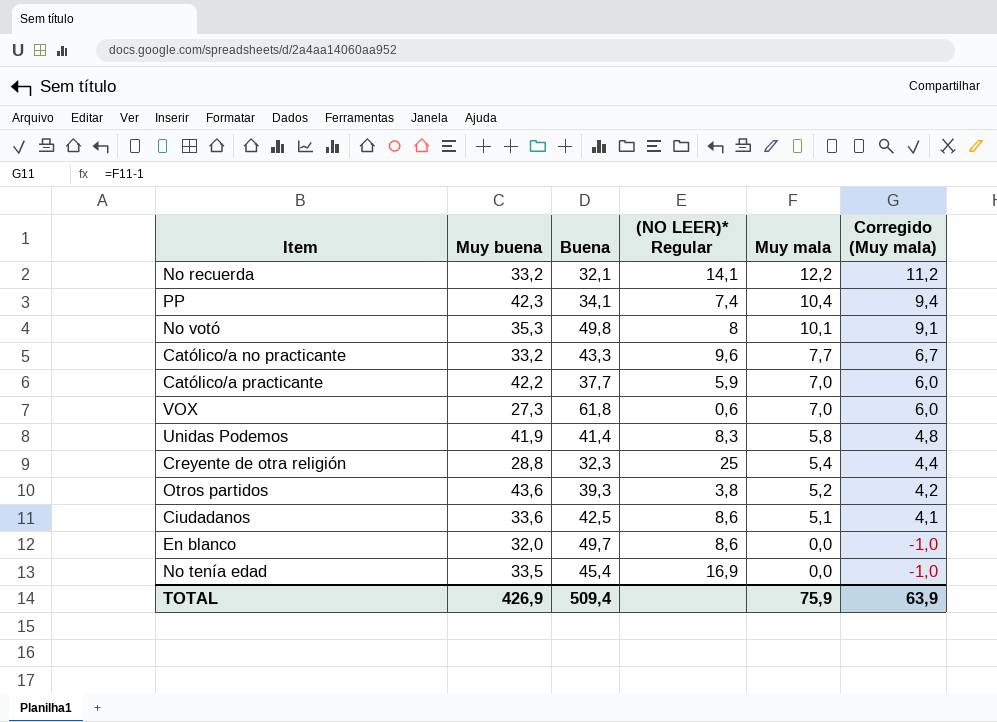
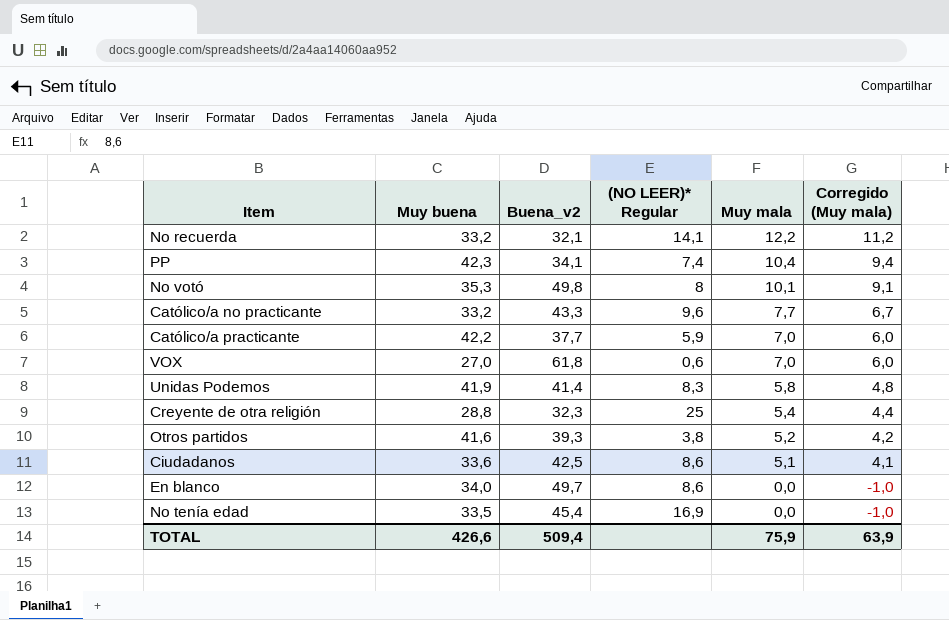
column name: Buena -> Buena_v2
VOX | Muy buena: 27,3 -> 27,0
Otros partidos | Muy buena: 43,6 -> 41,6
En blanco | Muy buena: 32,0 -> 34,0
TOTAL | Muy buena: 426,9 -> 426,6

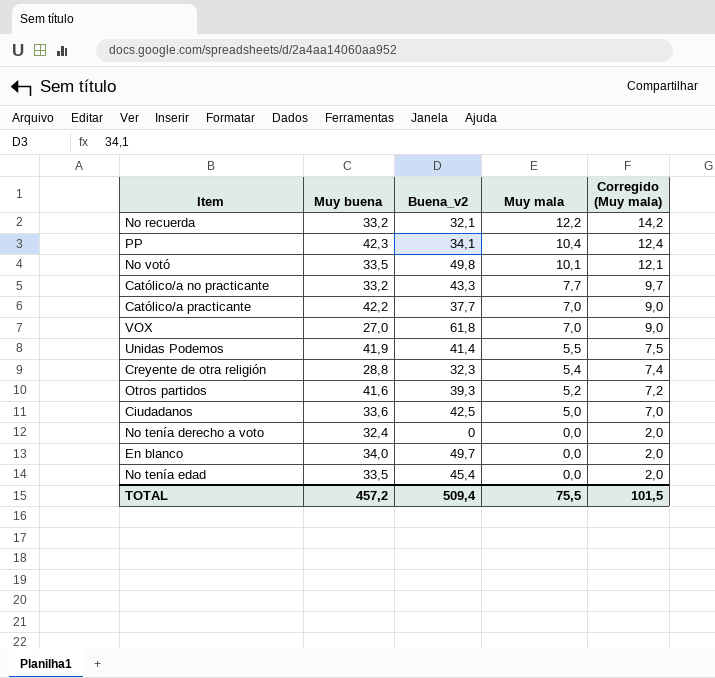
column (NO LEER)* Regular | position: 4 -> none
column Corregido (Muy mala) | formula: [Muy mala] - 1 -> [Muy mala] + 2
No votó | Muy buena: 35,3 -> 33,5
Unidas Podemos | Muy mala: 5,8 -> 5,5
Ciudadanos | Muy mala: 5,1 -> 5,0
row No tenía derecho a voto: none -> 32,4 | 0 | 0,0 | 2,0
TOTAL | Muy buena: 426,6 -> 457,2
TOTAL | Muy mala: 75,9 -> 75,5
TOTAL | Corregido (Muy mala): 63,9 -> 101,5

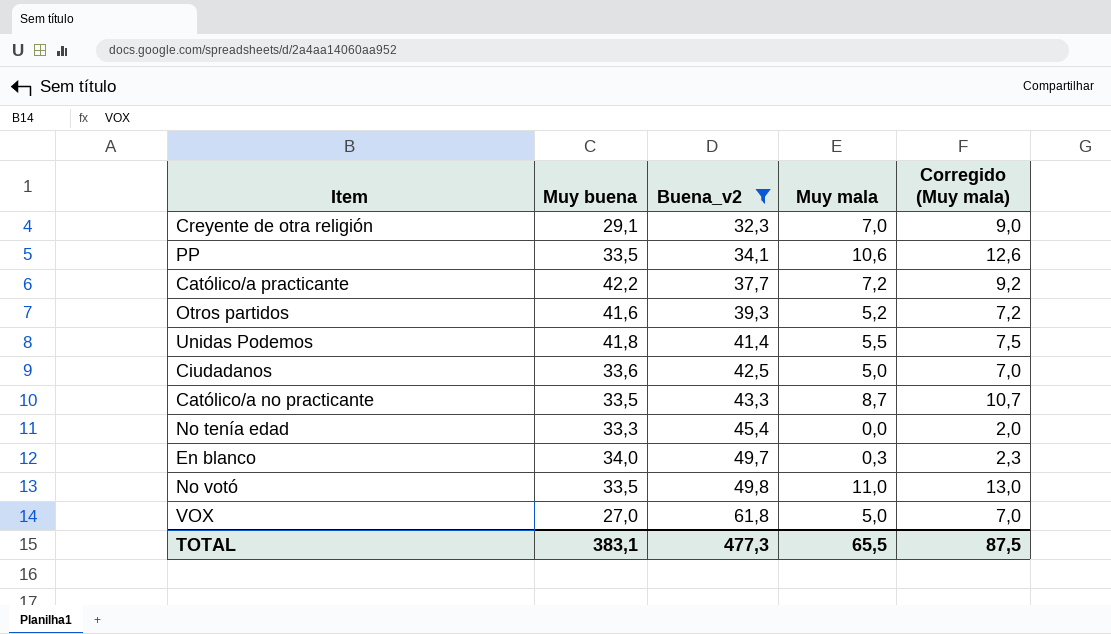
filter: none -> Buena_v2 >= 32,3
row order: Muy mala descending -> Buena_v2 ascending
Creyente de otra religión | Muy buena: 28,8 -> 29,1
Creyente de otra religión | Muy mala: 5,4 -> 7,0
Creyente de otra religión | Corregido (Muy mala): 7,4 -> 9,0
PP | Muy buena: 42,3 -> 33,5
PP | Muy mala: 10,4 -> 10,6
PP | Corregido (Muy mala): 12,4 -> 12,6
Católico/a practicante | Muy mala: 7,0 -> 7,2
Católico/a practicante | Corregido (Muy mala): 9,0 -> 9,2
Unidas Podemos | Muy buena: 41,9 -> 41,8
Católico/a no practicante | Muy buena: 33,2 -> 33,5
Católico/a no practicante | Muy mala: 7,7 -> 8,7
Católico/a no practicante | Corregido (Muy mala): 9,7 -> 10,7
No tenía edad | Muy buena: 33,5 -> 33,3
En blanco | Muy mala: 0,0 -> 0,3
En blanco | Corregido (Muy mala): 2,0 -> 2,3
No votó | Muy mala: 10,1 -> 11,0
No votó | Corregido (Muy mala): 12,1 -> 13,0
VOX | Muy mala: 7,0 -> 5,0
VOX | Corregido (Muy mala): 9,0 -> 7,0
TOTAL | Muy buena: 457,2 -> 383,1
TOTAL | Buena_v2: 509,4 -> 477,3
TOTAL | Muy mala: 75,5 -> 65,5
TOTAL | Corregido (Muy mala): 101,5 -> 87,5

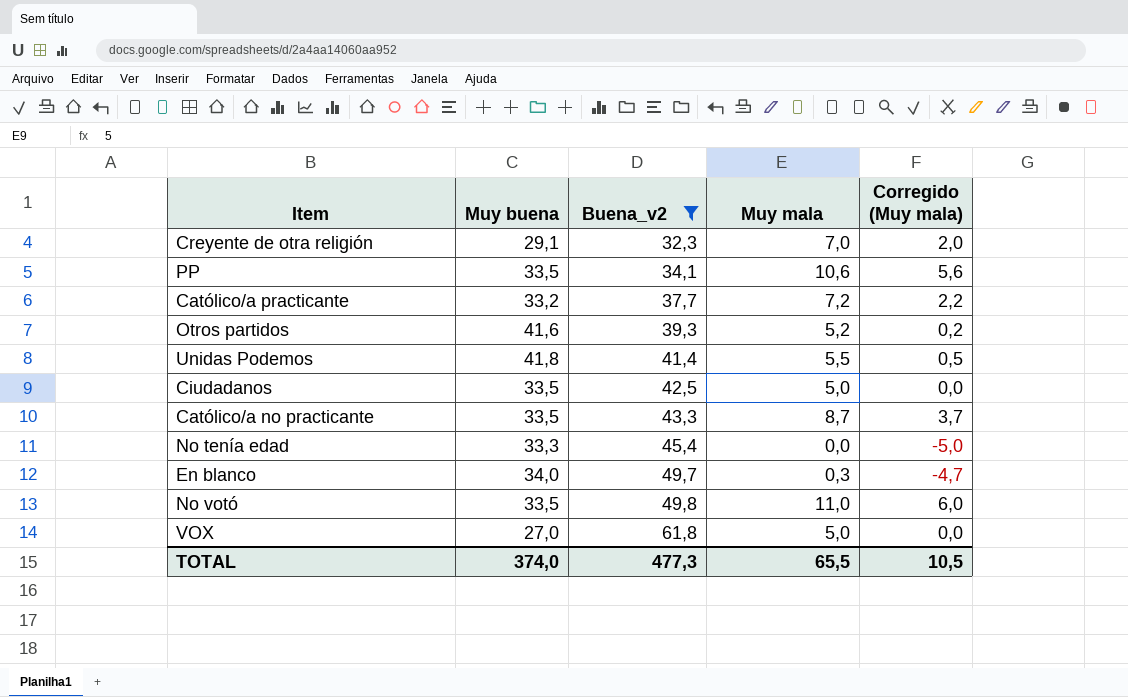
column Corregido (Muy mala) | formula: [Muy mala] + 2 -> [Muy mala] - 5
Católico/a practicante | Muy buena: 42,2 -> 33,2
Ciudadanos | Muy buena: 33,6 -> 33,5
TOTAL | Muy buena: 383,1 -> 374,0
TOTAL | Corregido (Muy mala): 87,5 -> 10,5

